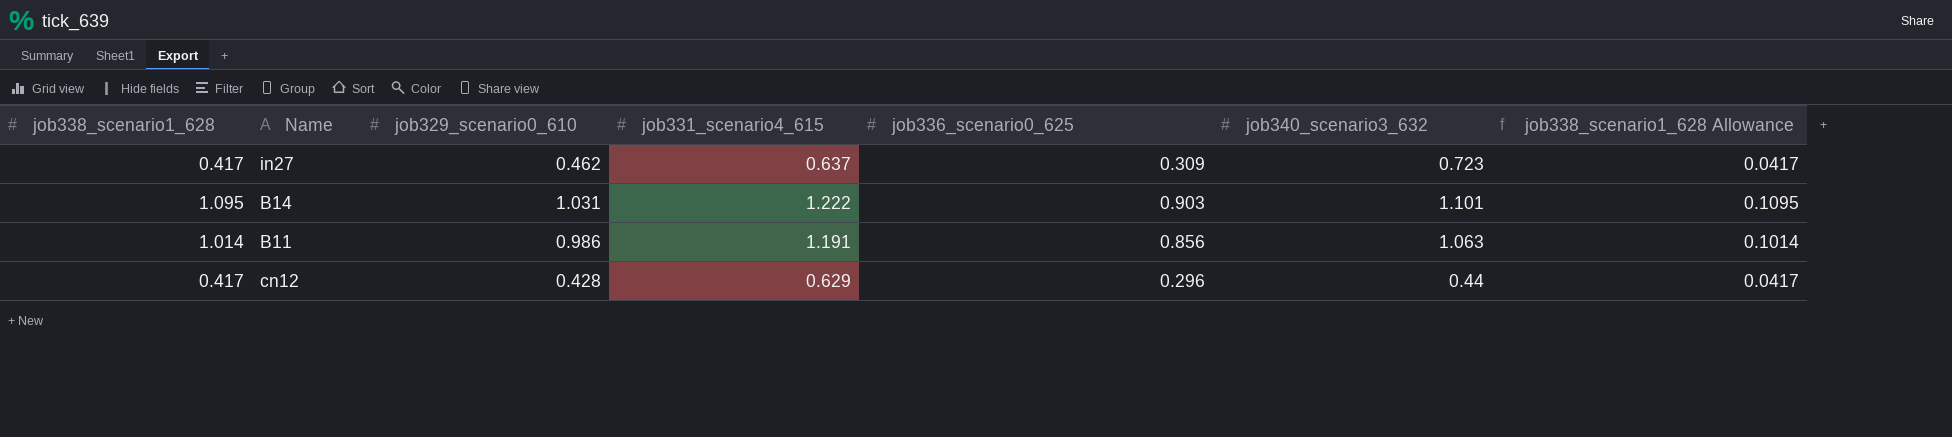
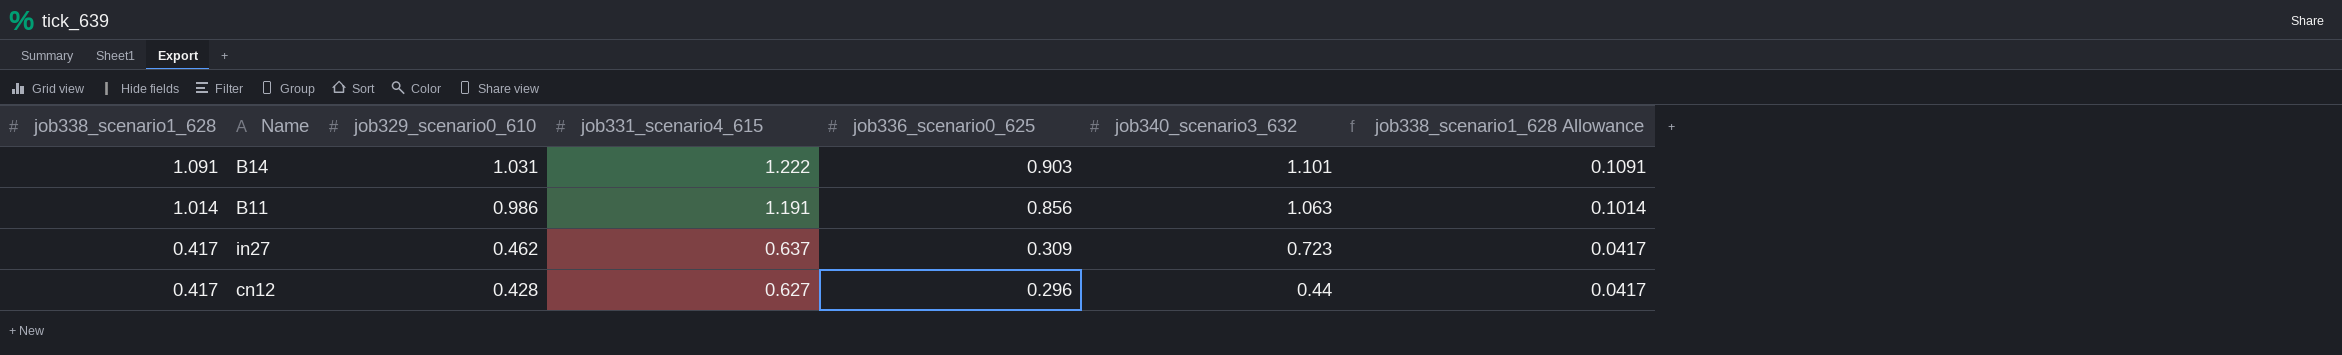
row order: none -> job338_scenario1_628 descending
B14 | job338_scenario1_628: 1.095 -> 1.091
B14 | job338_scenario1_628 Allowance: 0.1095 -> 0.1091
cn12 | job331_scenario4_615: 0.629 -> 0.627

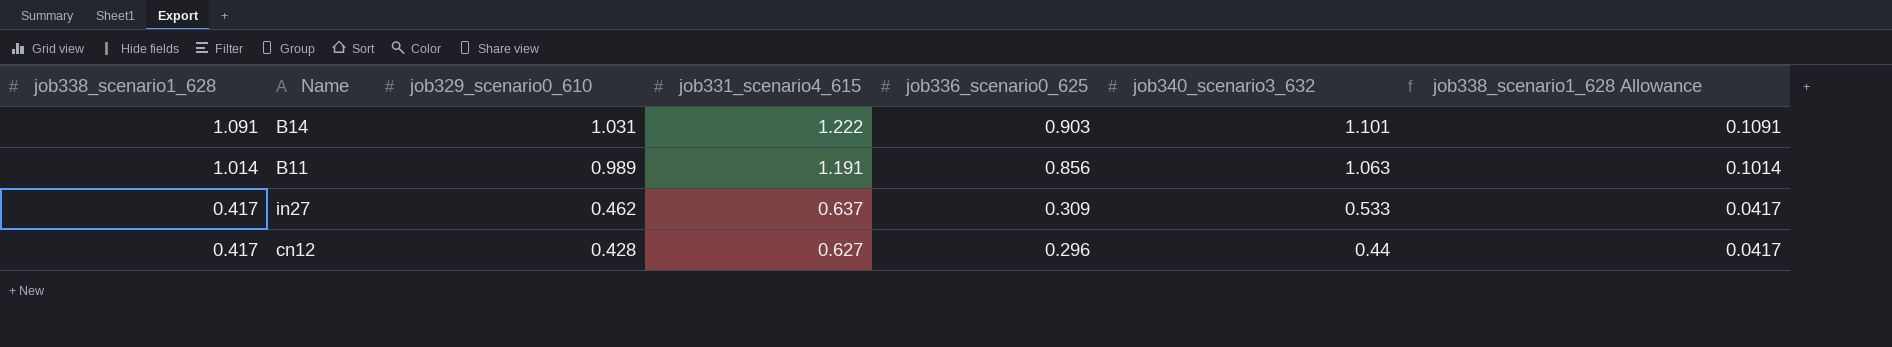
B11 | job329_scenario0_610: 0.986 -> 0.989
in27 | job340_scenario3_632: 0.723 -> 0.533

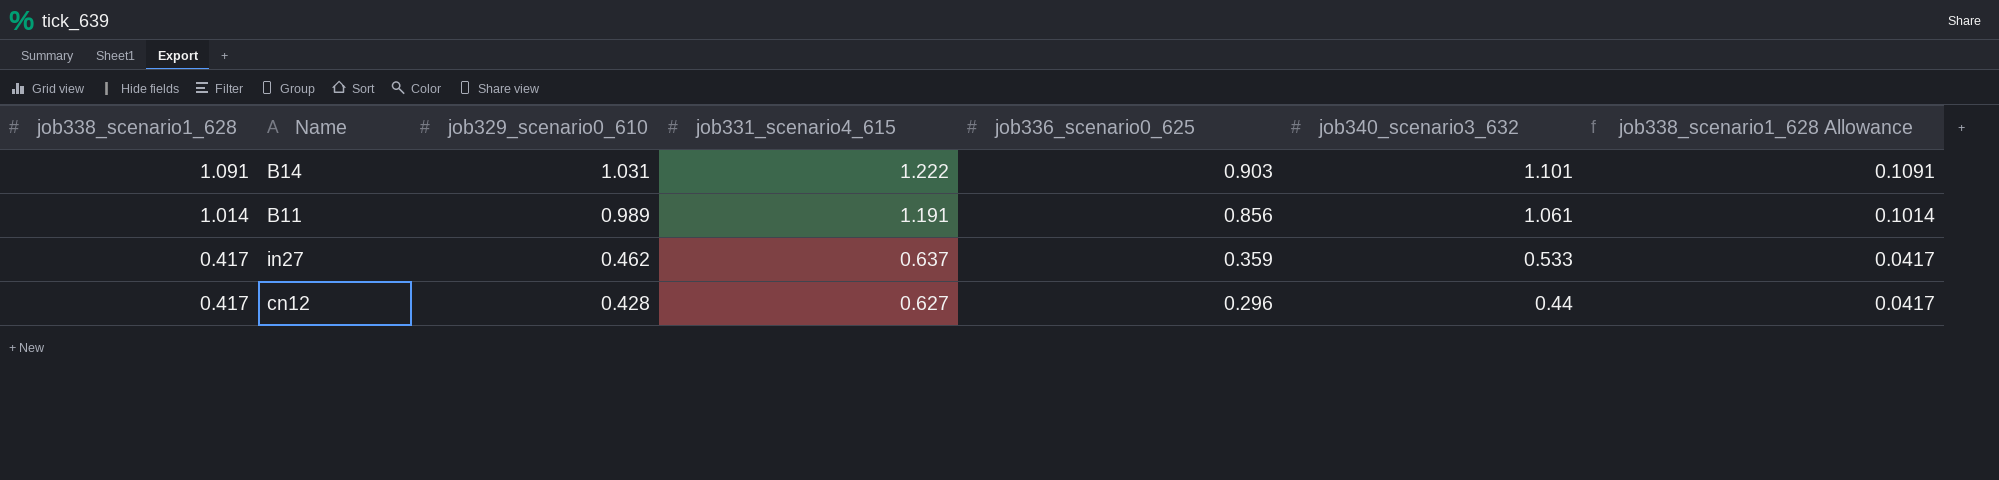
B11 | job340_scenario3_632: 1.063 -> 1.061
in27 | job336_scenario0_625: 0.309 -> 0.359

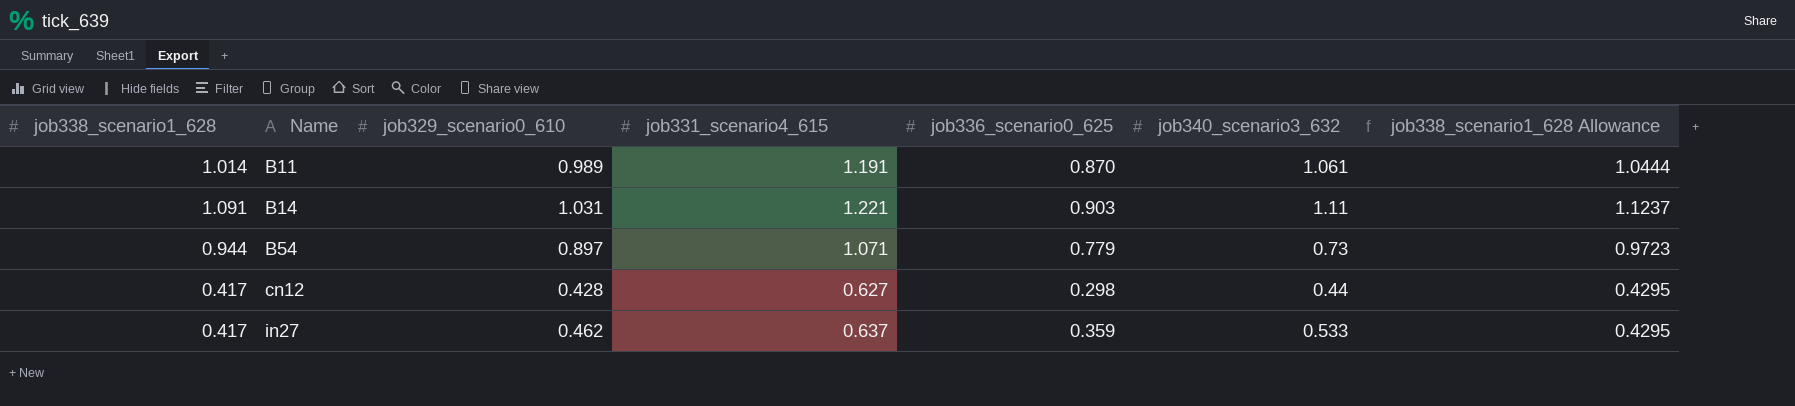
row order: job338_scenario1_628 descending -> Name ascending
column job338_scenario1_628 Allowance | formula: [job338_scenario1_628] * 0.1 -> [job338_scenario1_628] * 1.03
B11 | job336_scenario0_625: 0.856 -> 0.870
B14 | job331_scenario4_615: 1.222 -> 1.221
B14 | job340_scenario3_632: 1.101 -> 1.11
row B54: none -> 0.944 | 0.897 | 1.071 | 0.779 | 0.73 | 0.9723
cn12 | job336_scenario0_625: 0.296 -> 0.298

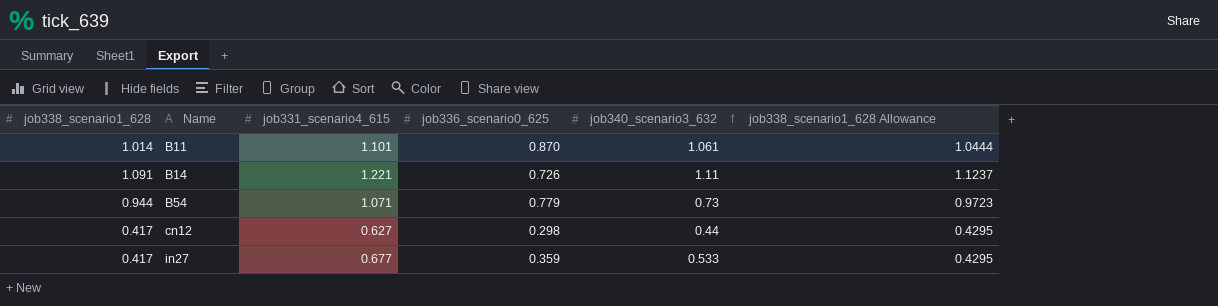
column job329_scenario0_610 | position: 3 -> none
B11 | job331_scenario4_615: 1.191 -> 1.101
B14 | job336_scenario0_625: 0.903 -> 0.726
in27 | job331_scenario4_615: 0.637 -> 0.677

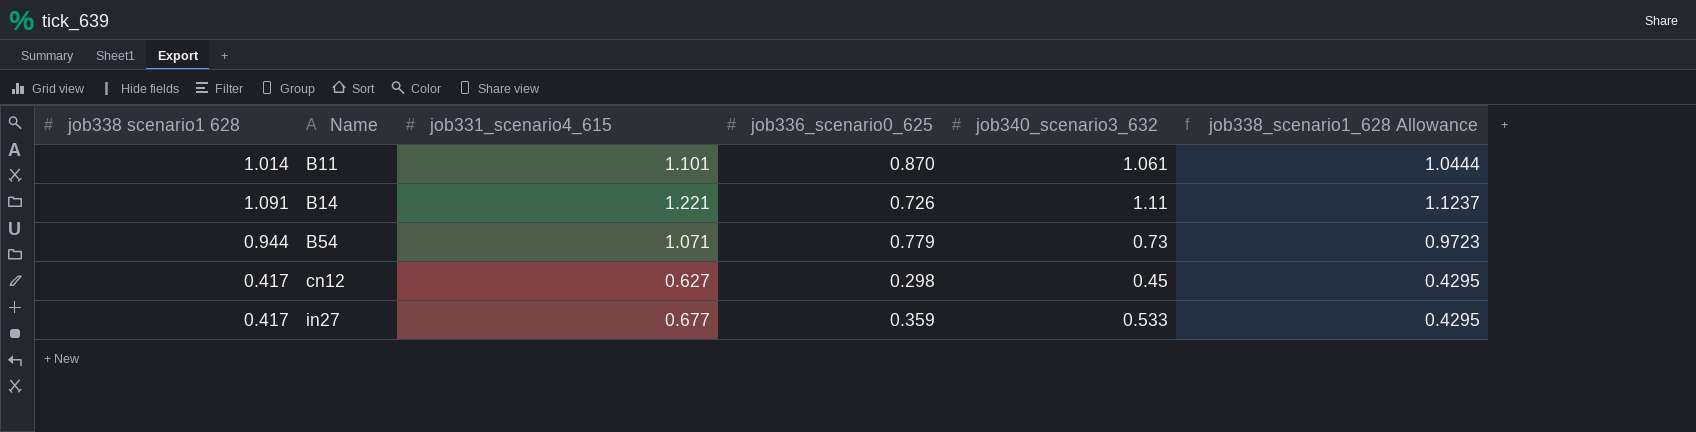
column name: job338_scenario1_628 -> job338 scenario1 628
cn12 | job340_scenario3_632: 0.44 -> 0.45

